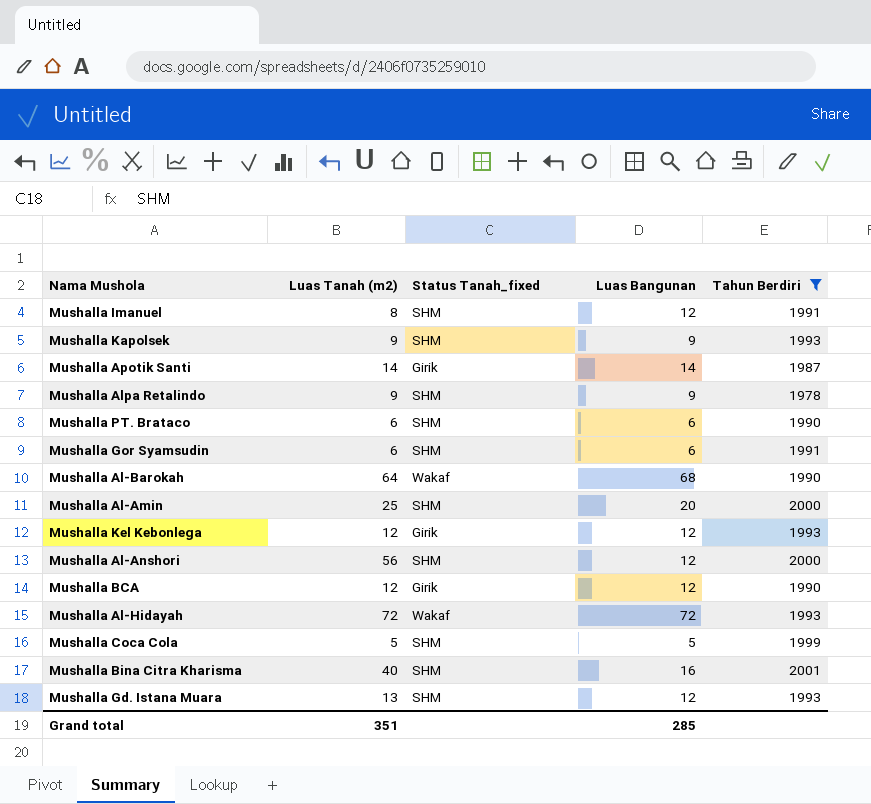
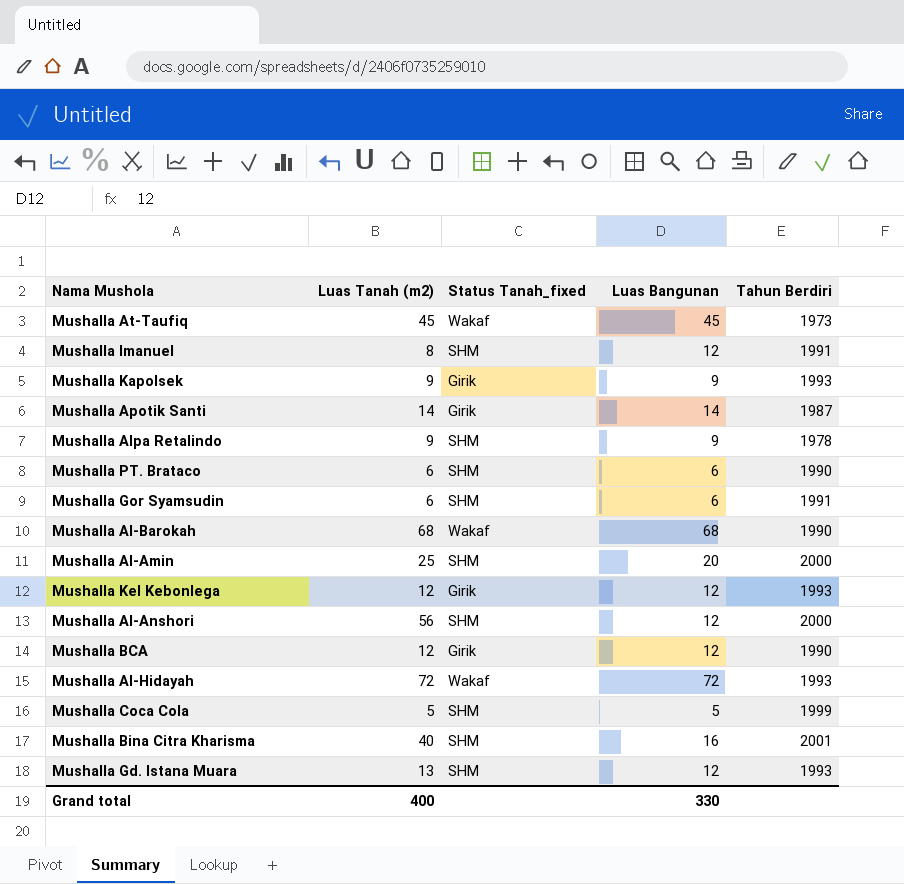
filter: Tahun Berdiri != 1973 -> none
Mushalla Kapolsek | Status Tanah_fixed: SHM -> Girik
Mushalla Al-Barokah | Luas Tanah (m2): 64 -> 68
Grand total | Luas Tanah (m2): 351 -> 400
Grand total | Luas Bangunan: 285 -> 330

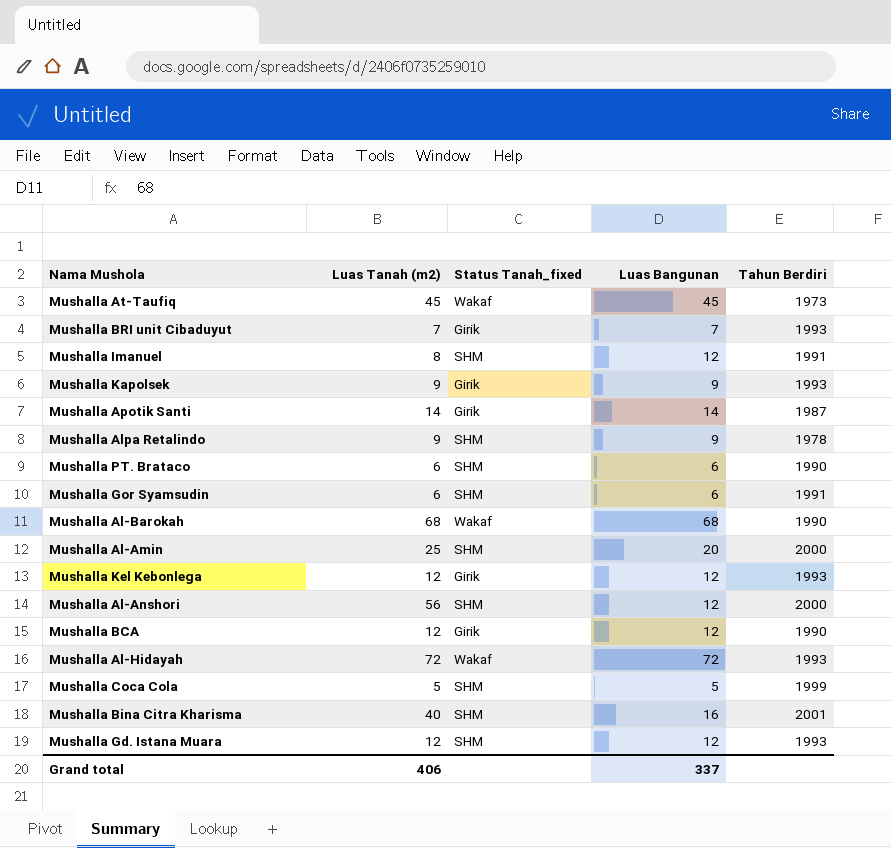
row Mushalla BRI unit Cibaduyut: none -> 7 | Girik | 7 | 1993
Mushalla Gd. Istana Muara | Luas Tanah (m2): 13 -> 12
Grand total | Luas Tanah (m2): 400 -> 406
Grand total | Luas Bangunan: 330 -> 337

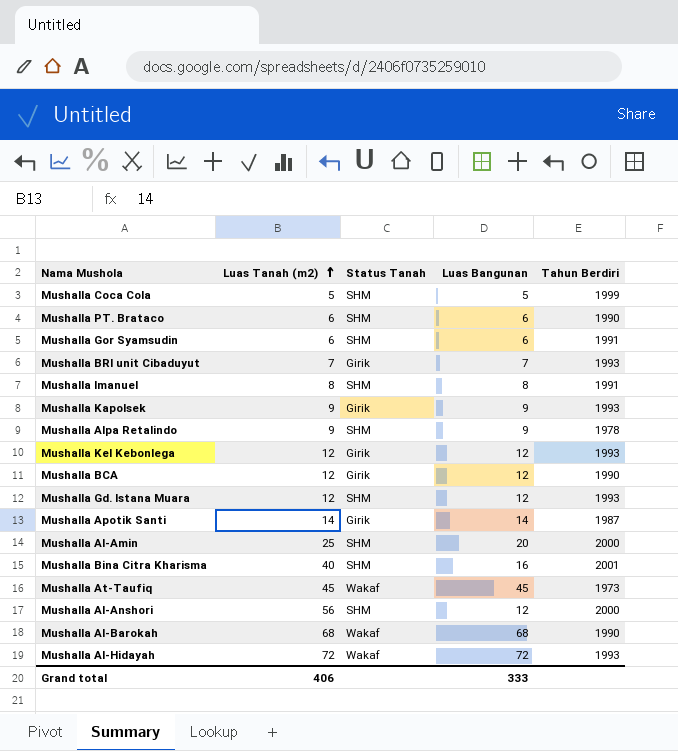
row order: none -> Luas Tanah (m2) ascending
column name: Status Tanah_fixed -> Status Tanah
Mushalla Imanuel | Luas Bangunan: 12 -> 8
Grand total | Luas Bangunan: 337 -> 333

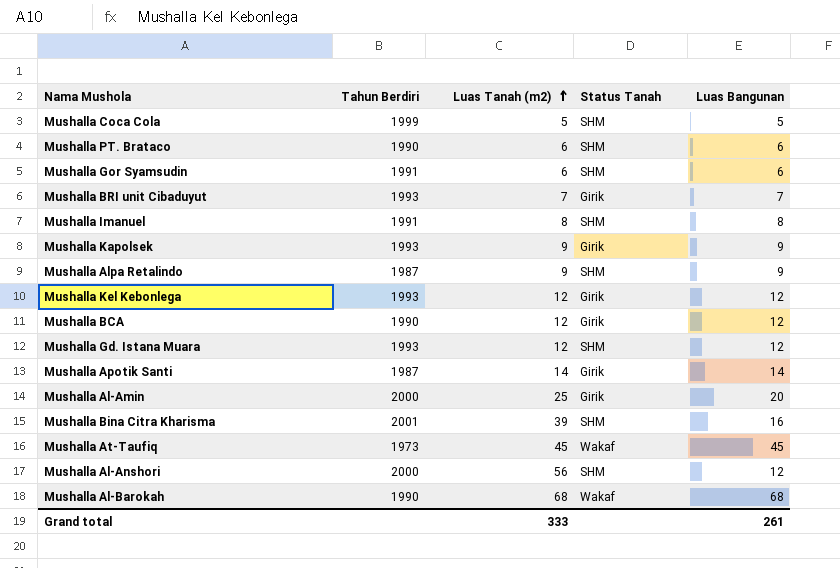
column Tahun Berdiri | position: 5 -> 2
row Mushalla Al-Hidayah: 72 | Wakaf | 72 | 1993 -> none
Mushalla Alpa Retalindo | Tahun Berdiri: 1978 -> 1987
Mushalla Al-Amin | Status Tanah: SHM -> Girik
Mushalla Bina Citra Kharisma | Luas Tanah (m2): 40 -> 39
Grand total | Luas Tanah (m2): 406 -> 333
Grand total | Luas Bangunan: 333 -> 261

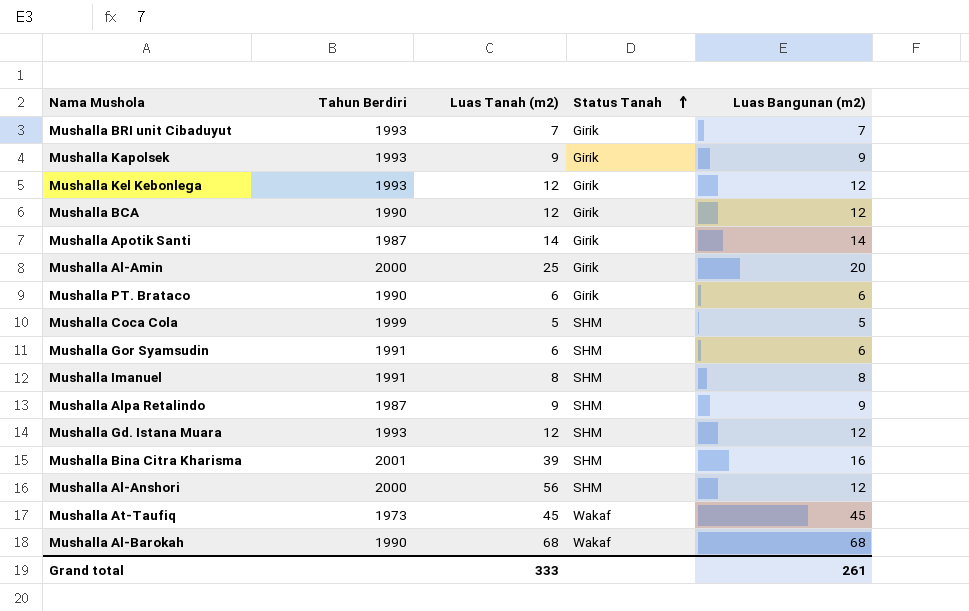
row order: Luas Tanah (m2) ascending -> Status Tanah ascending
column name: Luas Bangunan -> Luas Bangunan (m2)
Mushalla PT. Brataco | Status Tanah: SHM -> Girik

